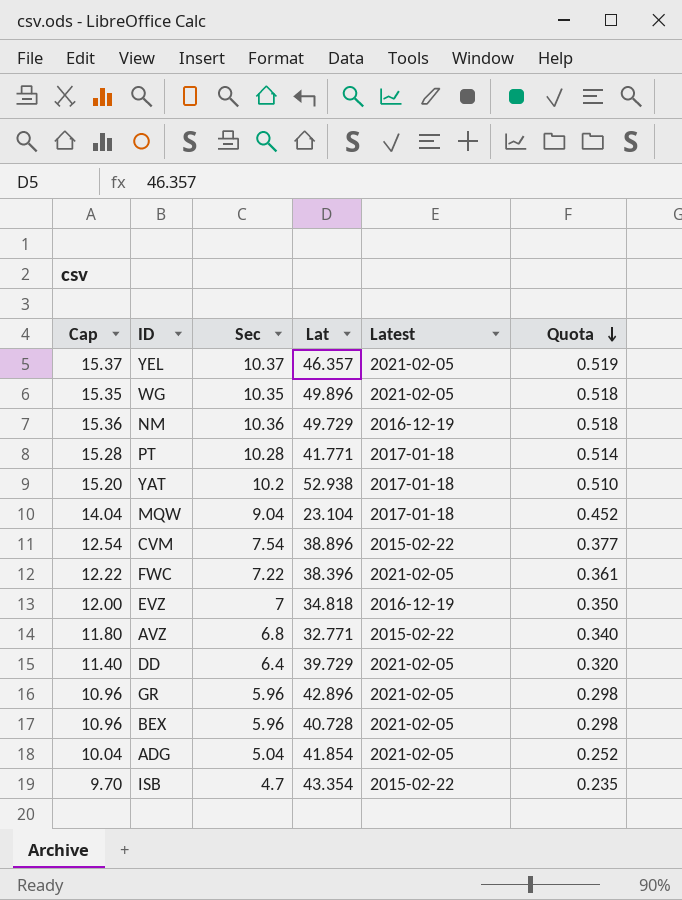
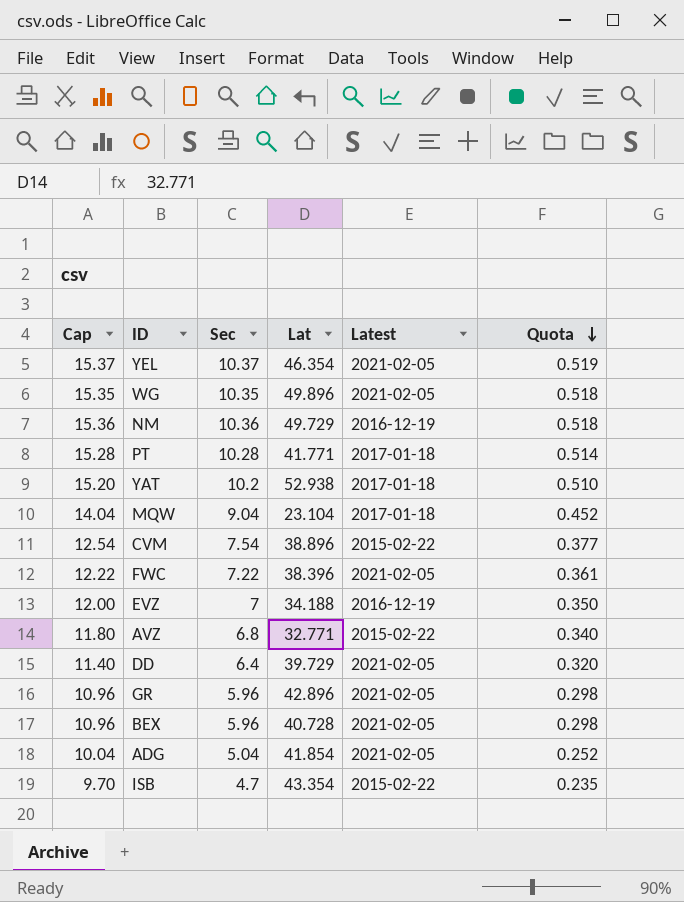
YEL | Lat: 46.357 -> 46.354
EVZ | Lat: 34.818 -> 34.188

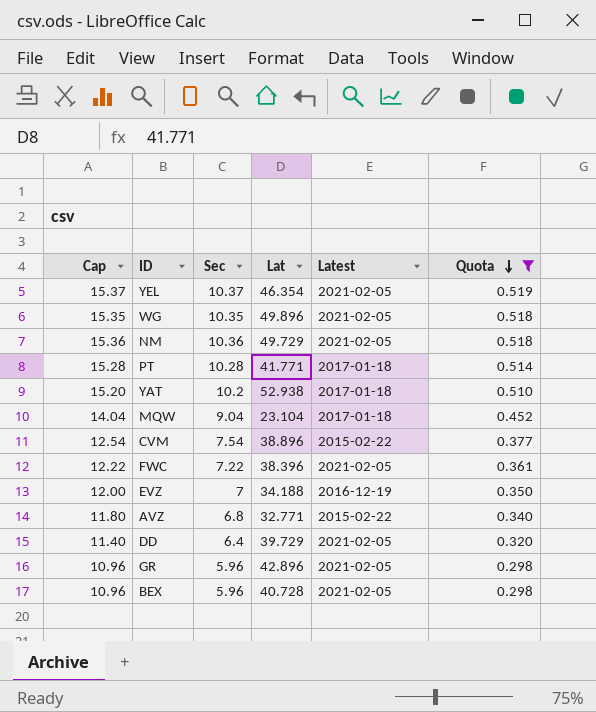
filter: none -> Quota >= 0.298
NM | Latest: 2016-12-19 -> 2021-02-05

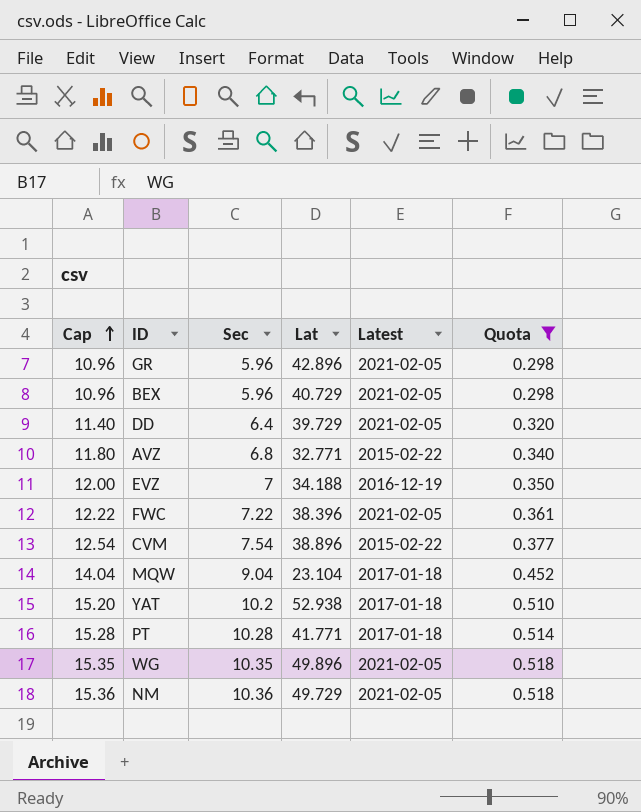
row order: Quota descending -> Cap ascending
row YEL: 15.37 | 10.37 | 46.354 | 2021-02-05 | 0.519 -> none
BEX | Lat: 40.728 -> 40.729

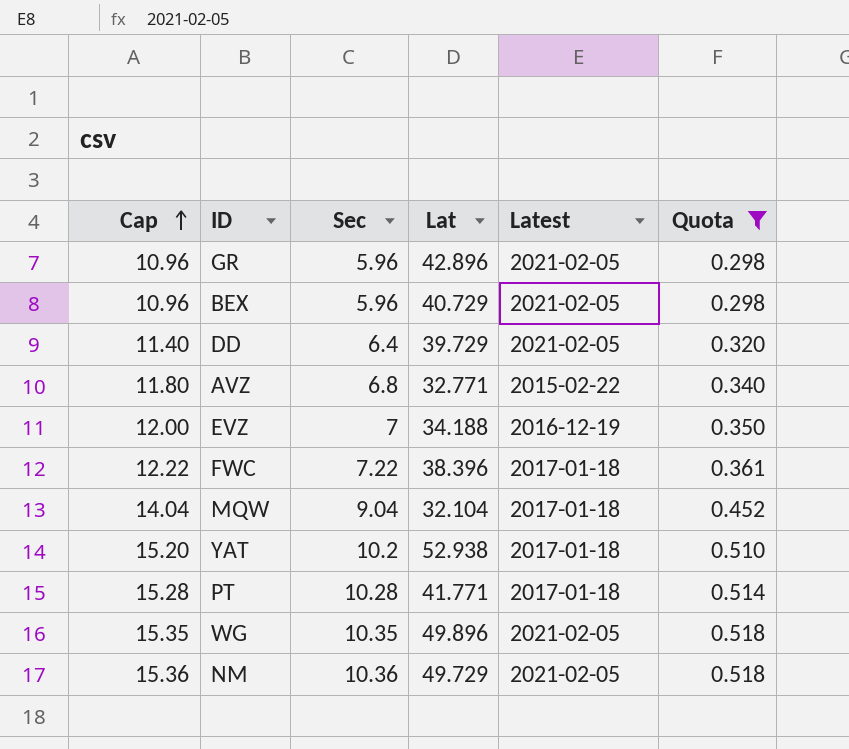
row CVM: 12.54 | 7.54 | 38.896 | 2015-02-22 | 0.377 -> none
FWC | Latest: 2021-02-05 -> 2017-01-18
MQW | Lat: 23.104 -> 32.104

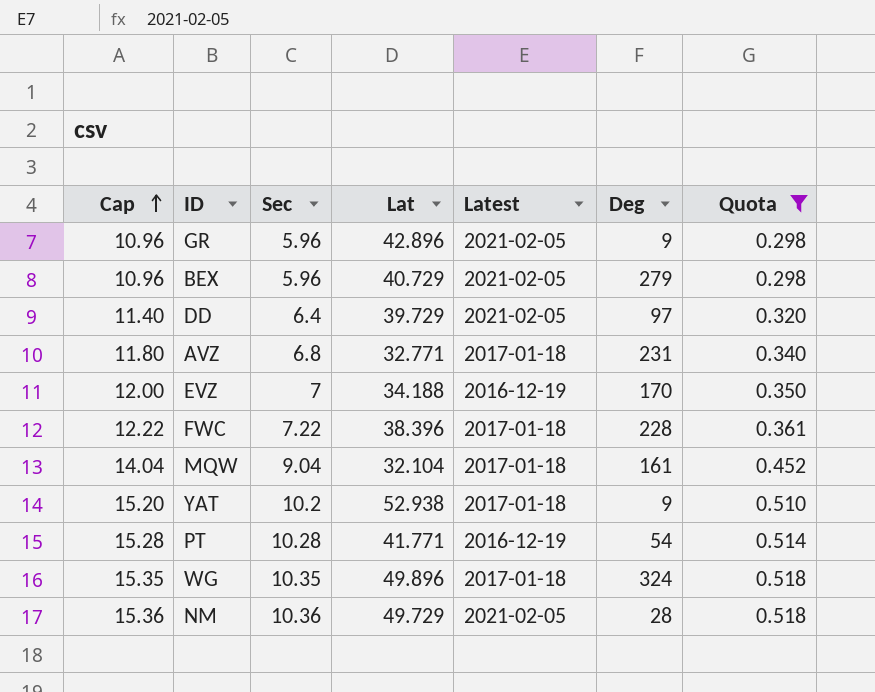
column Deg | position: none -> 6
AVZ | Latest: 2015-02-22 -> 2017-01-18
PT | Latest: 2017-01-18 -> 2016-12-19
WG | Latest: 2021-02-05 -> 2017-01-18

